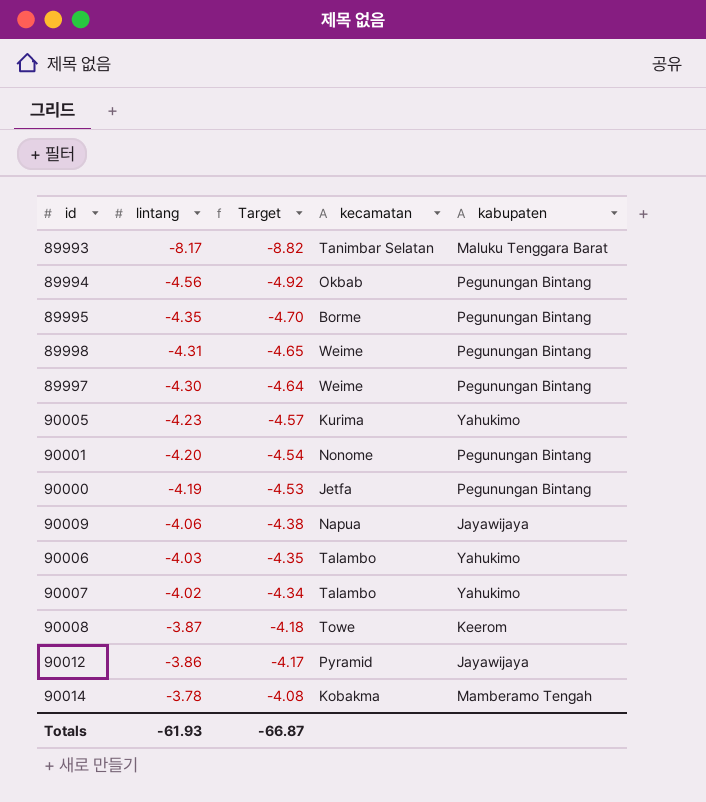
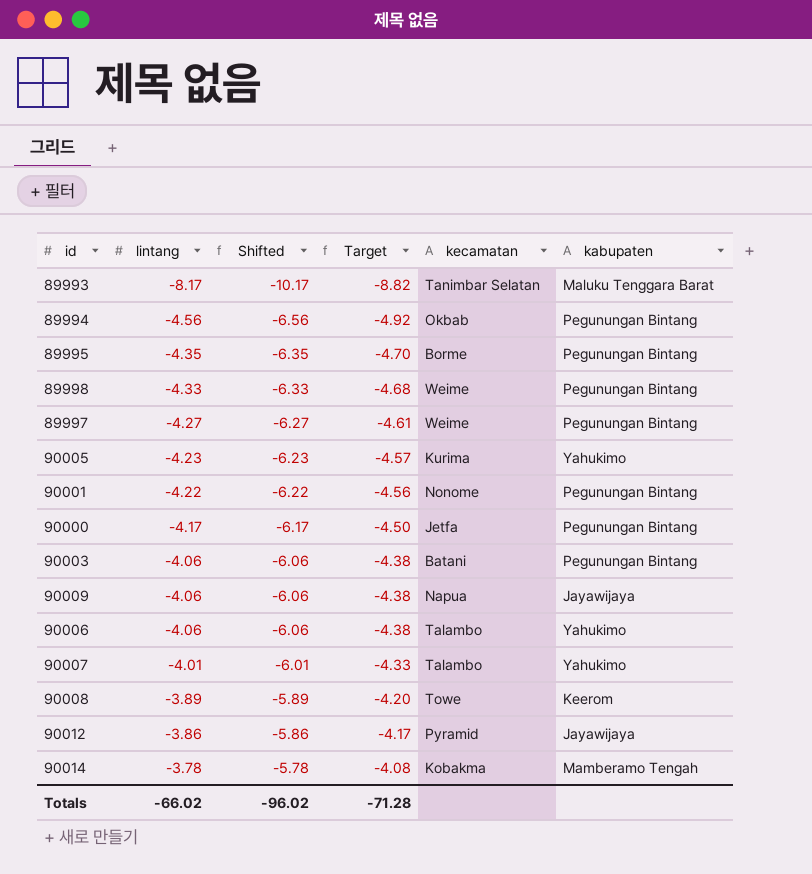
column Shifted | formula: none -> [lintang] - 2
89998 | lintang: -4.31 -> -4.33
89998 | Target: -4.65 -> -4.68
89997 | lintang: -4.30 -> -4.27
89997 | Target: -4.64 -> -4.61
90001 | lintang: -4.20 -> -4.22
90001 | Target: -4.54 -> -4.56
90000 | lintang: -4.19 -> -4.17
90000 | Target: -4.53 -> -4.50
row 90003: none -> -4.06 | -6.06 | -4.38 | Batani | Pegunungan Bintang
90006 | lintang: -4.03 -> -4.06
90006 | Target: -4.35 -> -4.38
90007 | lintang: -4.02 -> -4.01
90007 | Target: -4.34 -> -4.33
90008 | lintang: -3.87 -> -3.89
90008 | Target: -4.18 -> -4.20
Totals | lintang: -61.93 -> -66.02
Totals | Target: -66.87 -> -71.28

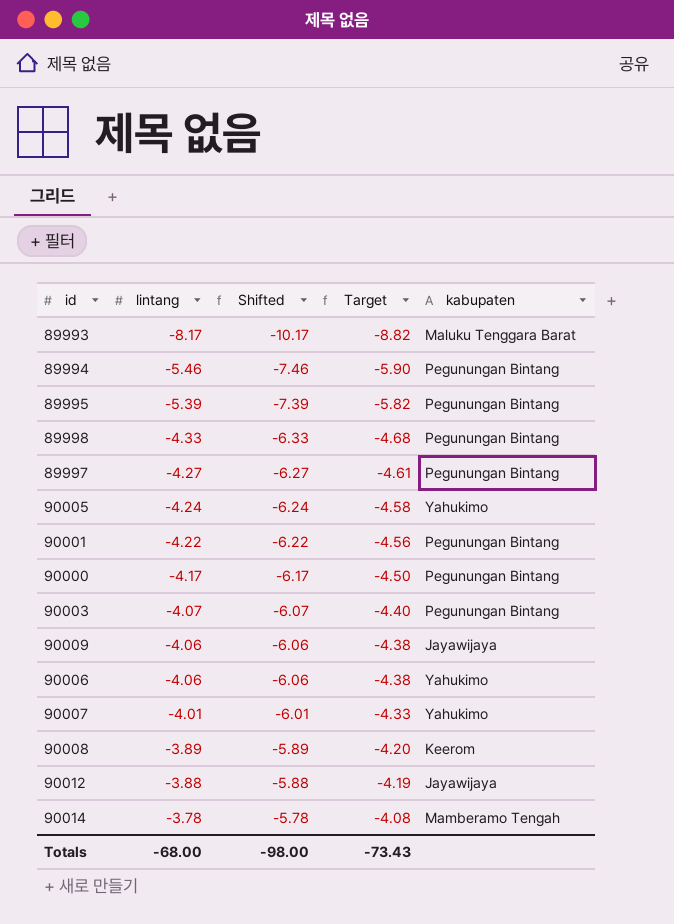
column kecamatan | position: 5 -> none
89994 | lintang: -4.56 -> -5.46
89994 | Shifted: -6.56 -> -7.46
89994 | Target: -4.92 -> -5.90
89995 | lintang: -4.35 -> -5.39
89995 | Shifted: -6.35 -> -7.39
89995 | Target: -4.70 -> -5.82
90005 | lintang: -4.23 -> -4.24
90005 | Shifted: -6.23 -> -6.24
90005 | Target: -4.57 -> -4.58
90003 | lintang: -4.06 -> -4.07
90003 | Shifted: -6.06 -> -6.07
90003 | Target: -4.38 -> -4.40
90012 | lintang: -3.86 -> -3.88
90012 | Shifted: -5.86 -> -5.88
90012 | Target: -4.17 -> -4.19
Totals | lintang: -66.02 -> -68.00
Totals | Shifted: -96.02 -> -98.00
Totals | Target: -71.28 -> -73.43

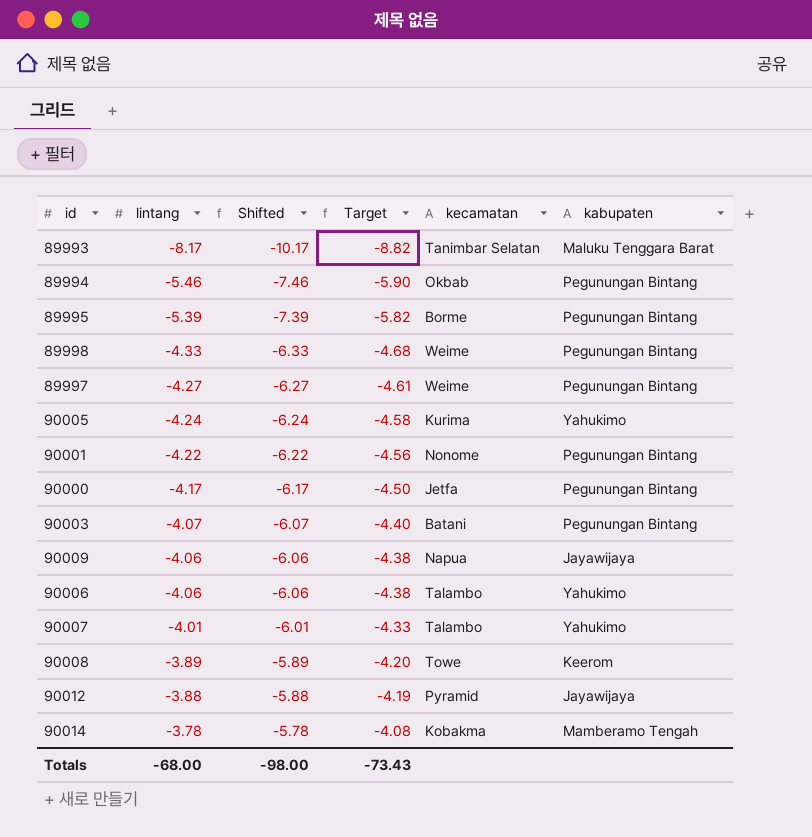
column kecamatan | position: none -> 5

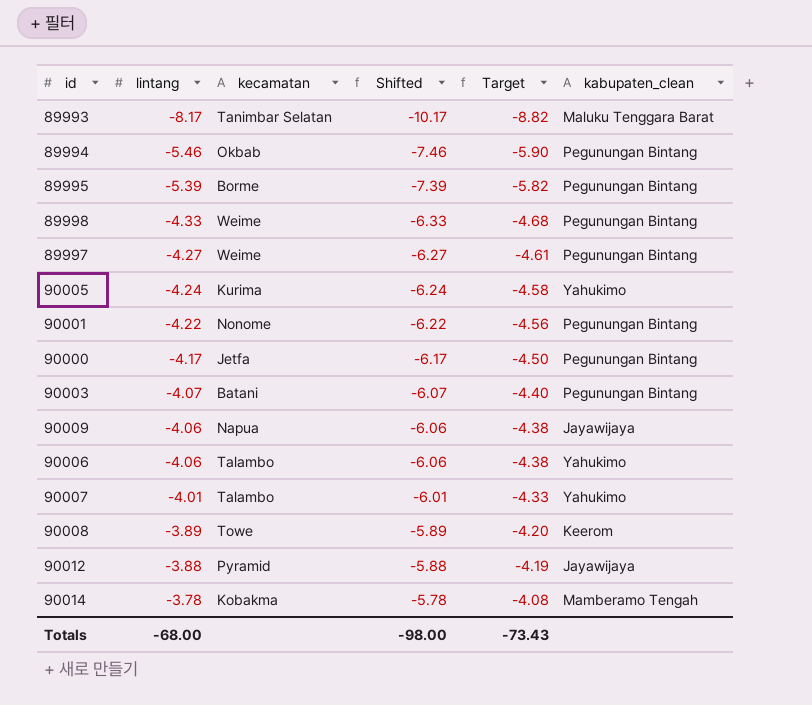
column kecamatan | position: 5 -> 3
column name: kabupaten -> kabupaten_clean

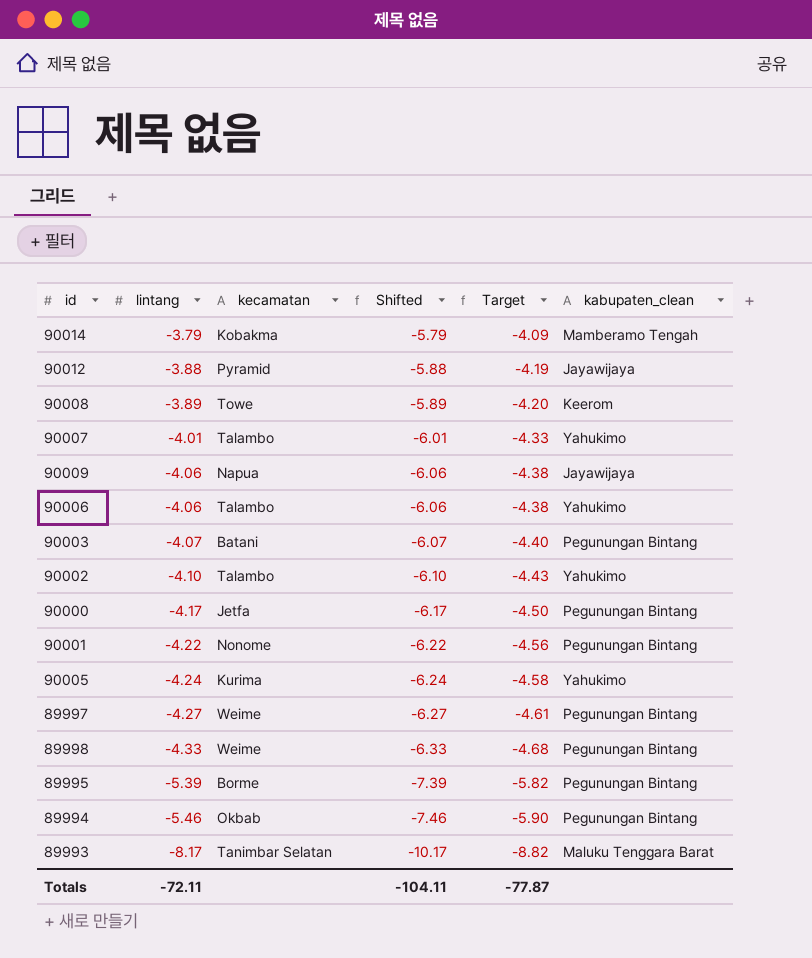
row order: lintang ascending -> lintang descending
90014 | lintang: -3.78 -> -3.79
90014 | Shifted: -5.78 -> -5.79
90014 | Target: -4.08 -> -4.09
row 90002: none -> -4.10 | Talambo | -6.10 | -4.43 | Yahukimo
Totals | lintang: -68.00 -> -72.11
Totals | Shifted: -98.00 -> -104.11
Totals | Target: -73.43 -> -77.87

